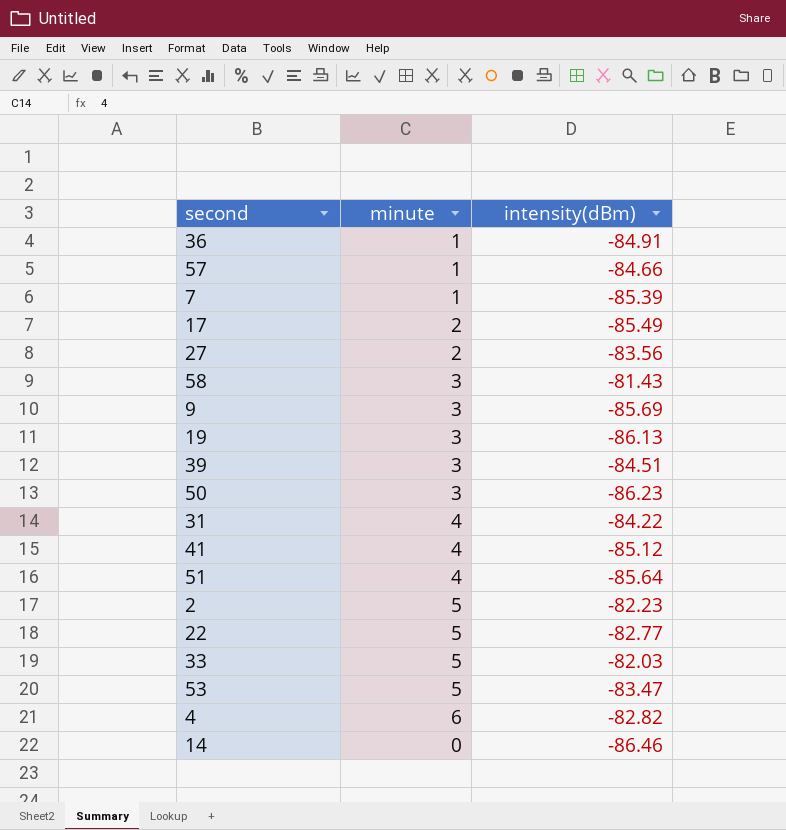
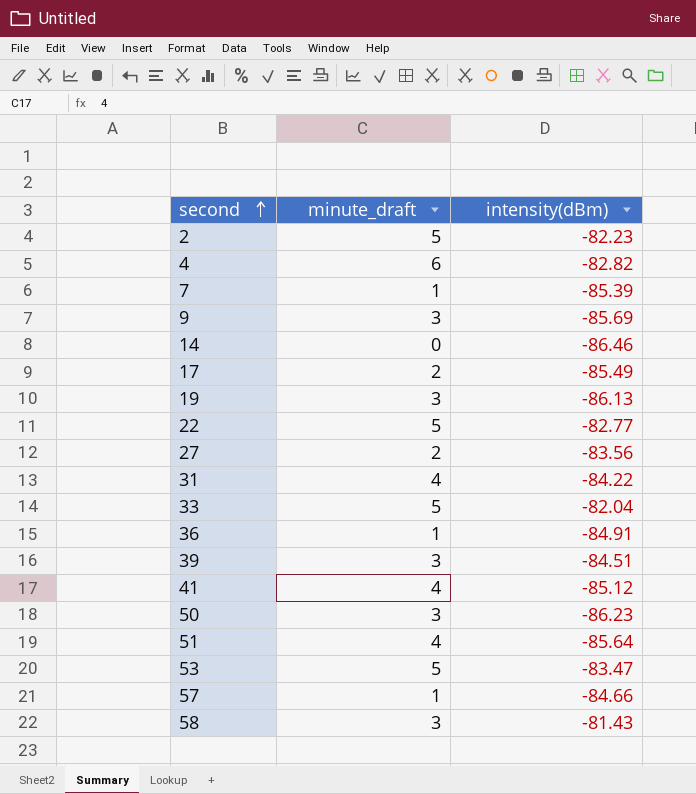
row order: none -> second ascending
column name: minute -> minute_draft
33 | intensity(dBm): -82.03 -> -82.04

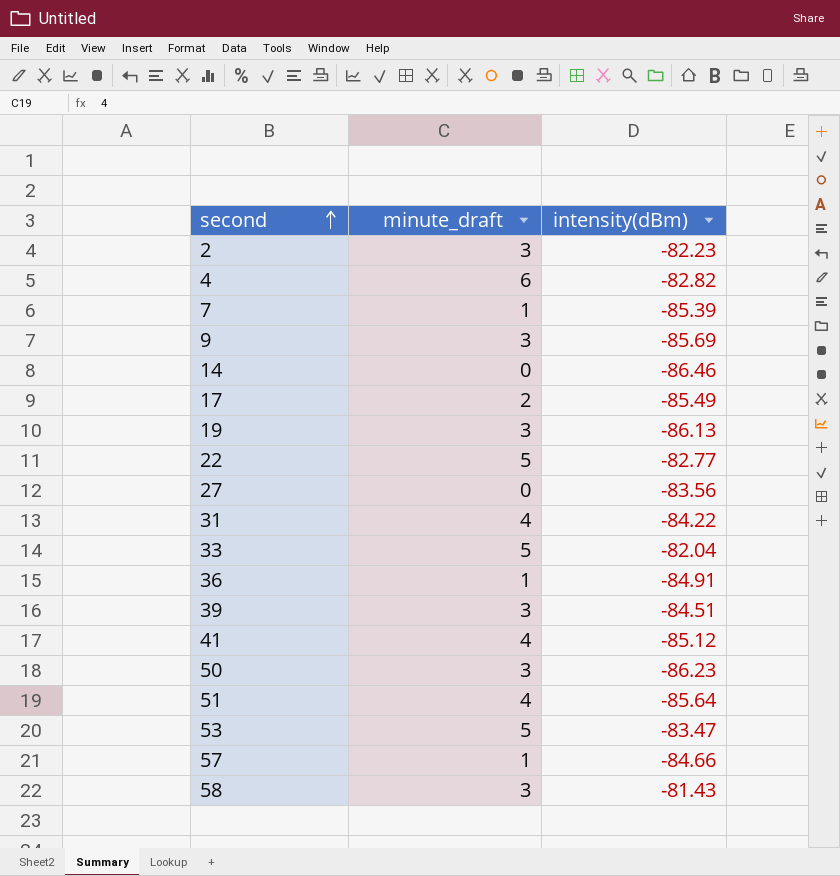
2 | minute_draft: 5 -> 3
27 | minute_draft: 2 -> 0

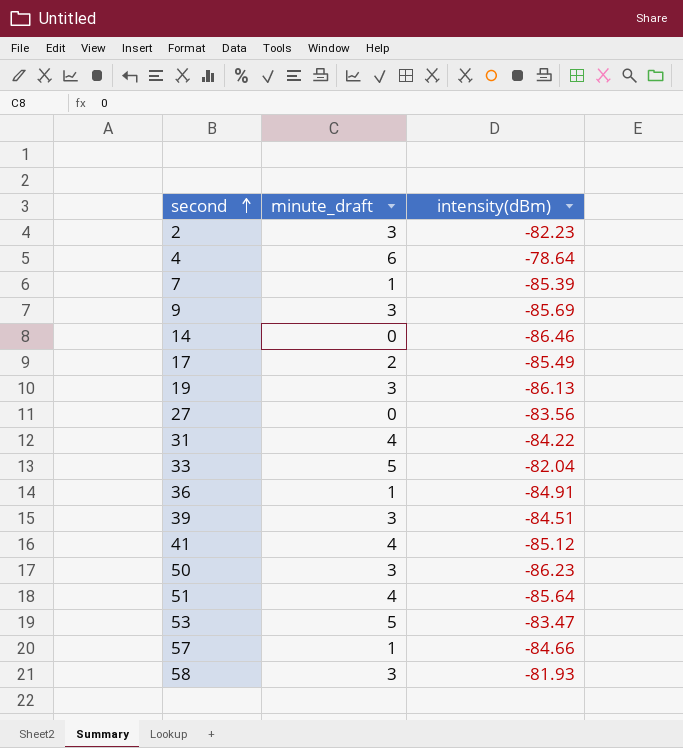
row 22: 5 | -82.77 -> none
4 | intensity(dBm): -82.82 -> -78.64
58 | intensity(dBm): -81.43 -> -81.93

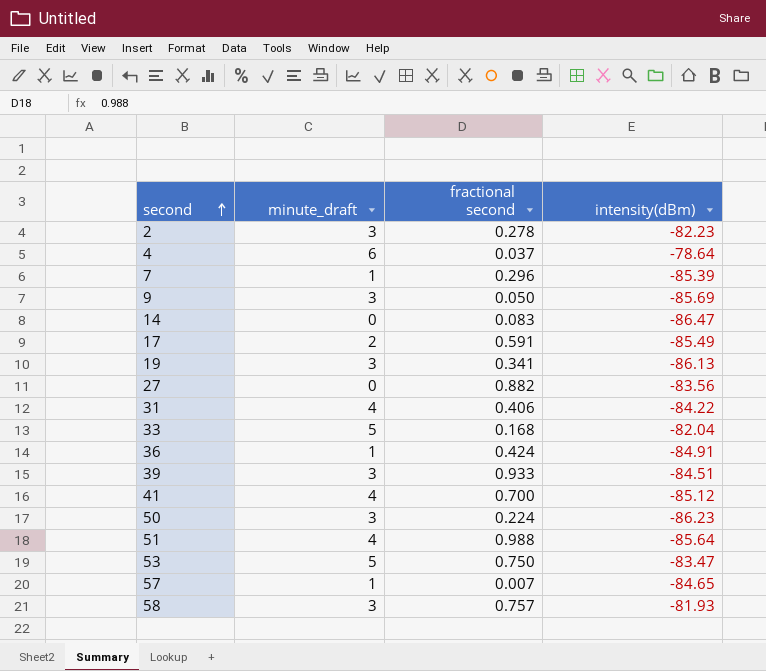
column fractional second | position: none -> 3
14 | intensity(dBm): -86.46 -> -86.47
57 | intensity(dBm): -84.66 -> -84.65

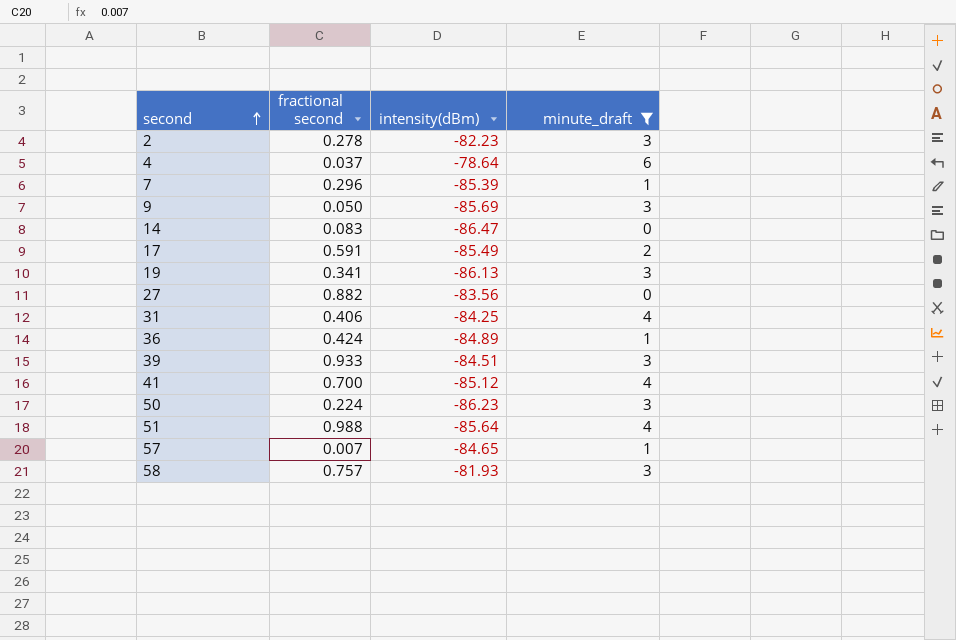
filter: none -> minute_draft != 5
column minute_draft | position: 2 -> 4
31 | intensity(dBm): -84.22 -> -84.25
36 | intensity(dBm): -84.91 -> -84.89

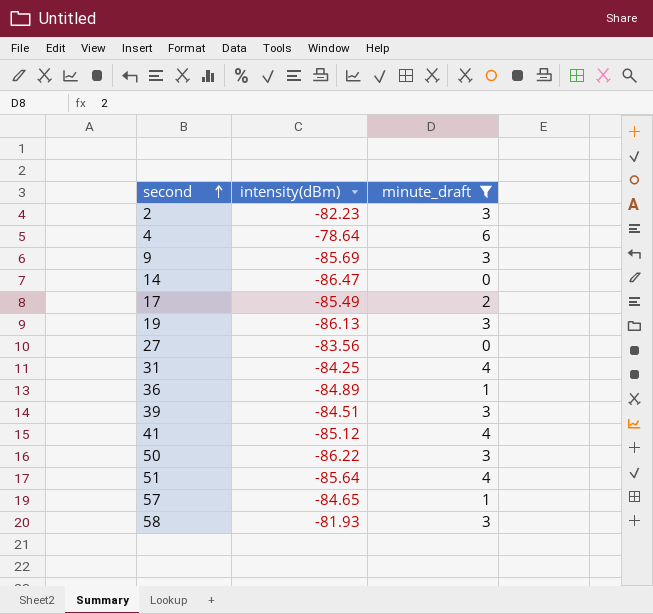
column fractional second | position: 2 -> none
row 7: 0.296 | -85.39 | 1 -> none
50 | intensity(dBm): -86.23 -> -86.22

